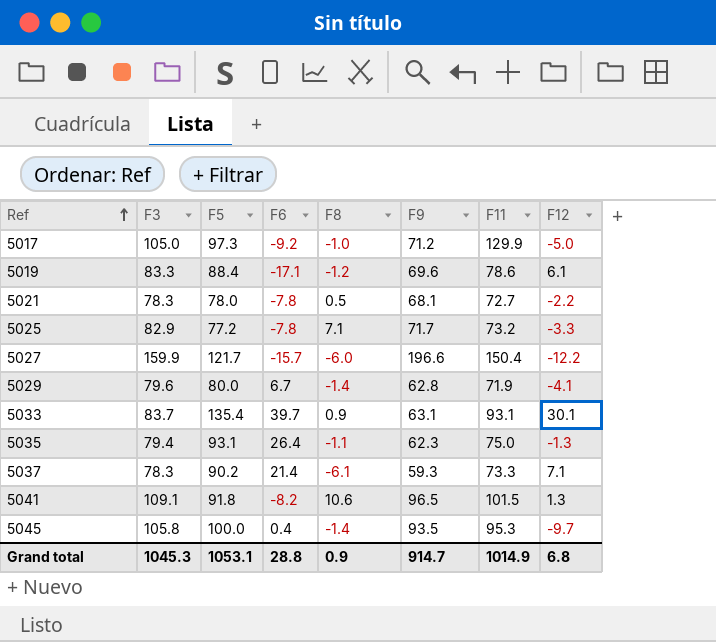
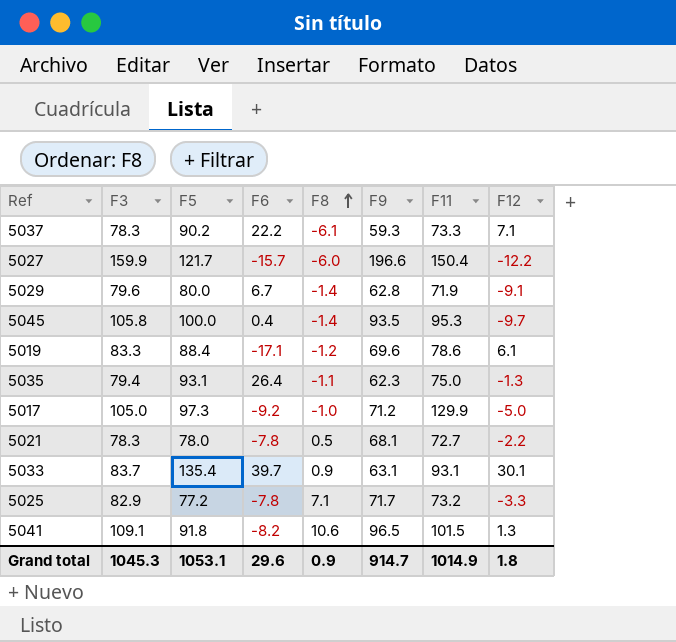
row order: Ref ascending -> F8 ascending
5037 | F6: 21.4 -> 22.2
5029 | F12: -4.1 -> -9.1
Grand total | F6: 28.8 -> 29.6
Grand total | F12: 6.8 -> 1.8

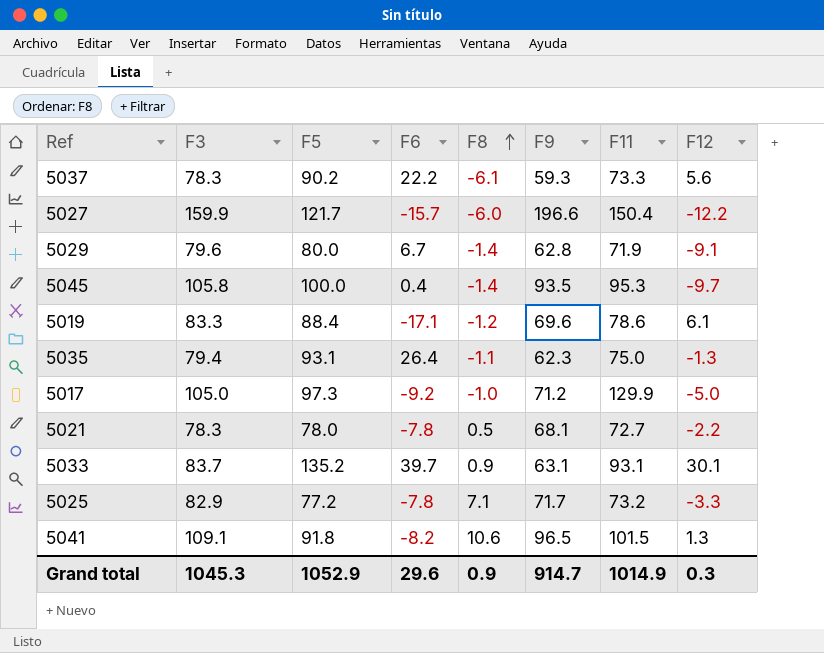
5037 | F12: 7.1 -> 5.6
5033 | F5: 135.4 -> 135.2
Grand total | F5: 1053.1 -> 1052.9
Grand total | F12: 1.8 -> 0.3

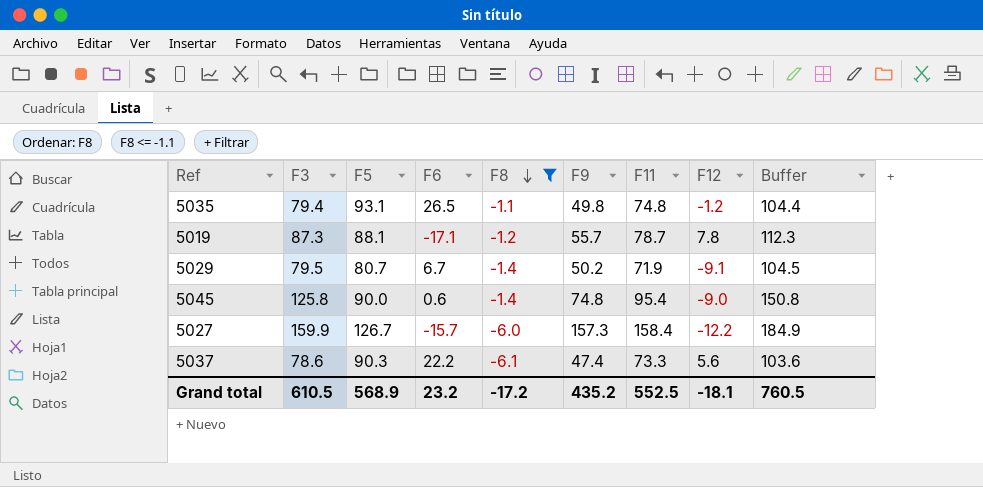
filter: none -> F8 <= -1.1
row order: F8 ascending -> F8 descending
column Buffer | formula: none -> [F3] + 25
5035 | F6: 26.4 -> 26.5
5035 | F9: 62.3 -> 49.8
5035 | F11: 75.0 -> 74.8
5035 | F12: -1.3 -> -1.2
5019 | F3: 83.3 -> 87.3
5019 | F5: 88.4 -> 88.1
5019 | F9: 69.6 -> 55.7
5019 | F11: 78.6 -> 78.7
5019 | F12: 6.1 -> 7.8
5029 | F3: 79.6 -> 79.5
5029 | F5: 80.0 -> 80.7
5029 | F9: 62.8 -> 50.2
5045 | F3: 105.8 -> 125.8
5045 | F5: 100.0 -> 90.0
5045 | F6: 0.4 -> 0.6
5045 | F9: 93.5 -> 74.8
5045 | F11: 95.3 -> 95.4
5045 | F12: -9.7 -> -9.0
5027 | F5: 121.7 -> 126.7
5027 | F9: 196.6 -> 157.3
5027 | F11: 150.4 -> 158.4
5037 | F3: 78.3 -> 78.6
5037 | F5: 90.2 -> 90.3
5037 | F9: 59.3 -> 47.4
Grand total | F3: 1045.3 -> 610.5
Grand total | F5: 1052.9 -> 568.9
Grand total | F6: 29.6 -> 23.2
Grand total | F8: 0.9 -> -17.2
Grand total | F9: 914.7 -> 435.2
Grand total | F11: 1014.9 -> 552.5
Grand total | F12: 0.3 -> -18.1

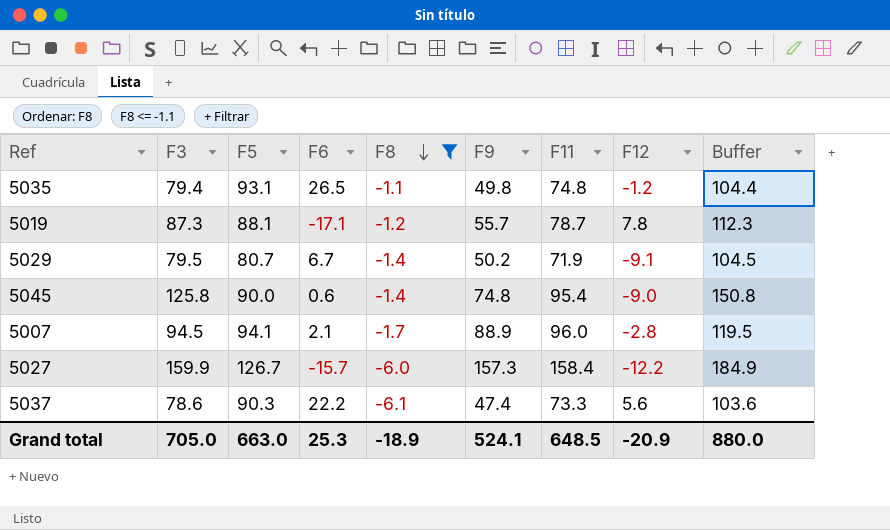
row 5007: none -> 94.5 | 94.1 | 2.1 | -1.7 | 88.9 | 96.0 | -2.8 | 119.5
Grand total | F3: 610.5 -> 705.0
Grand total | F5: 568.9 -> 663.0
Grand total | F6: 23.2 -> 25.3
Grand total | F8: -17.2 -> -18.9
Grand total | F9: 435.2 -> 524.1
Grand total | F11: 552.5 -> 648.5
Grand total | F12: -18.1 -> -20.9
Grand total | Buffer: 760.5 -> 880.0

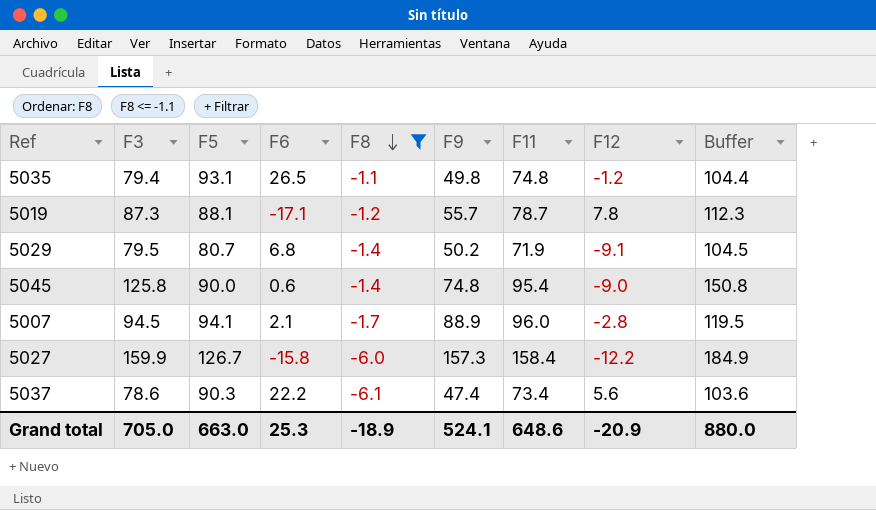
5029 | F6: 6.7 -> 6.8
5027 | F6: -15.7 -> -15.8
5037 | F11: 73.3 -> 73.4
Grand total | F11: 648.5 -> 648.6

